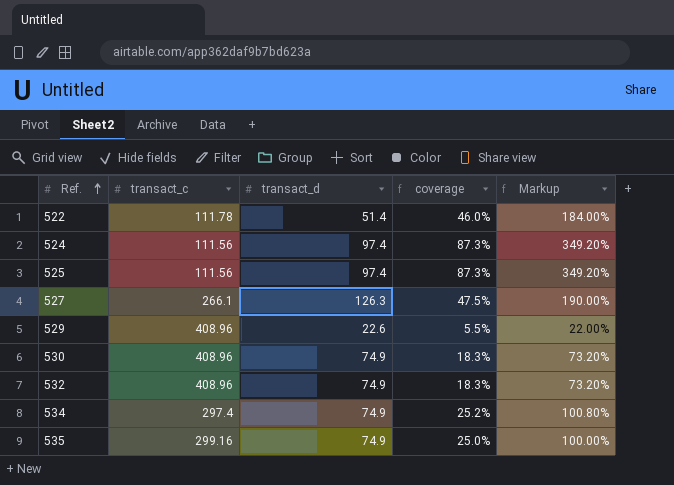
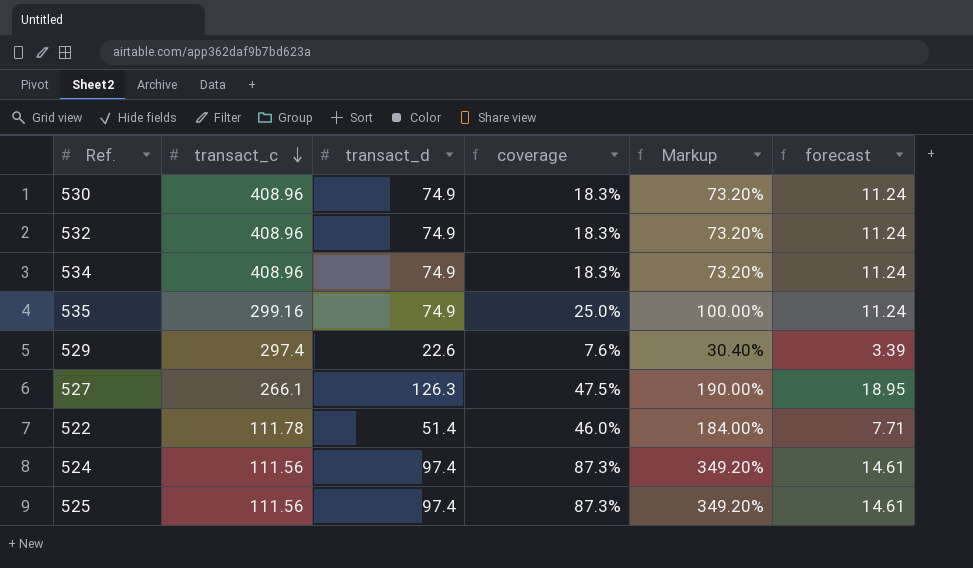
row order: Ref. ascending -> transact_c descending
column forecast | formula: none -> [transact_d] * 0.15
534 | transact_c: 297.4 -> 408.96
534 | coverage: 25.2% -> 18.3%
534 | Markup: 100.80% -> 73.20%
529 | transact_c: 408.96 -> 297.4
529 | coverage: 5.5% -> 7.6%
529 | Markup: 22.00% -> 30.40%

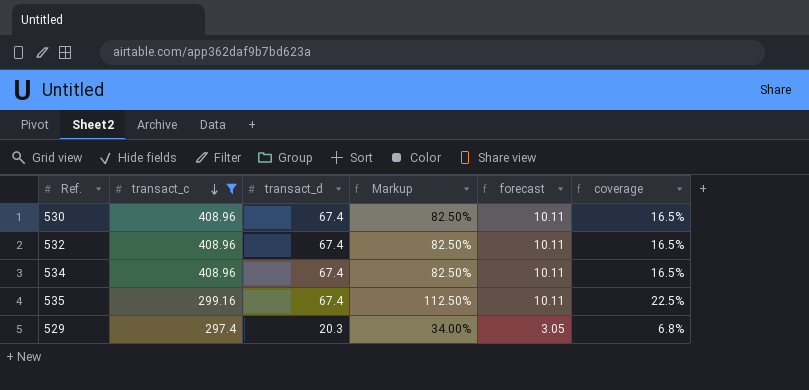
filter: none -> transact_c >= 297.4
column Markup | formula: [coverage] * 4 -> [coverage] * 5
column coverage | position: 4 -> 6
530 | transact_d: 74.9 -> 67.4
530 | forecast: 11.24 -> 10.11
530 | coverage: 18.3% -> 16.5%
532 | transact_d: 74.9 -> 67.4
532 | forecast: 11.24 -> 10.11
532 | coverage: 18.3% -> 16.5%
534 | transact_d: 74.9 -> 67.4
534 | forecast: 11.24 -> 10.11
534 | coverage: 18.3% -> 16.5%
535 | transact_d: 74.9 -> 67.4
535 | forecast: 11.24 -> 10.11
535 | coverage: 25.0% -> 22.5%
529 | transact_d: 22.6 -> 20.3
529 | forecast: 3.39 -> 3.05
529 | coverage: 7.6% -> 6.8%

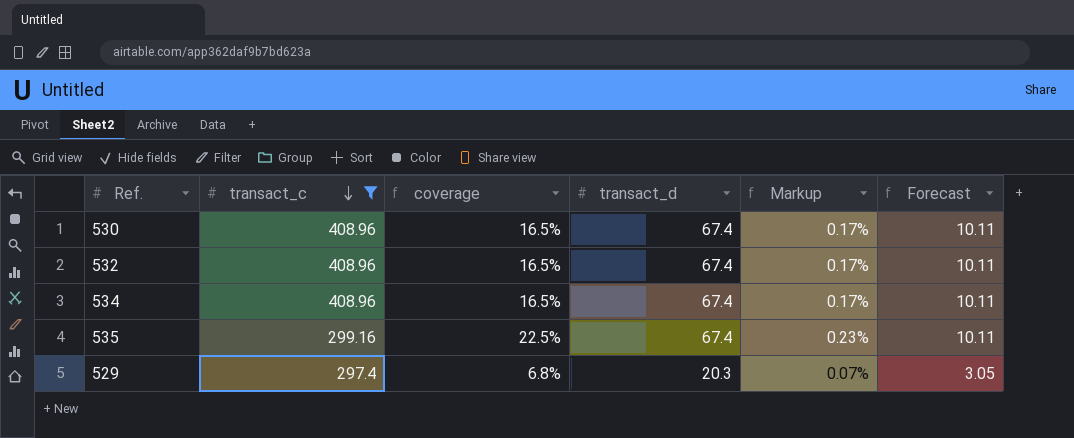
column coverage | position: 6 -> 3
column Markup | formula: [coverage] * 5 -> [coverage] * 0.01
column name: forecast -> Forecast

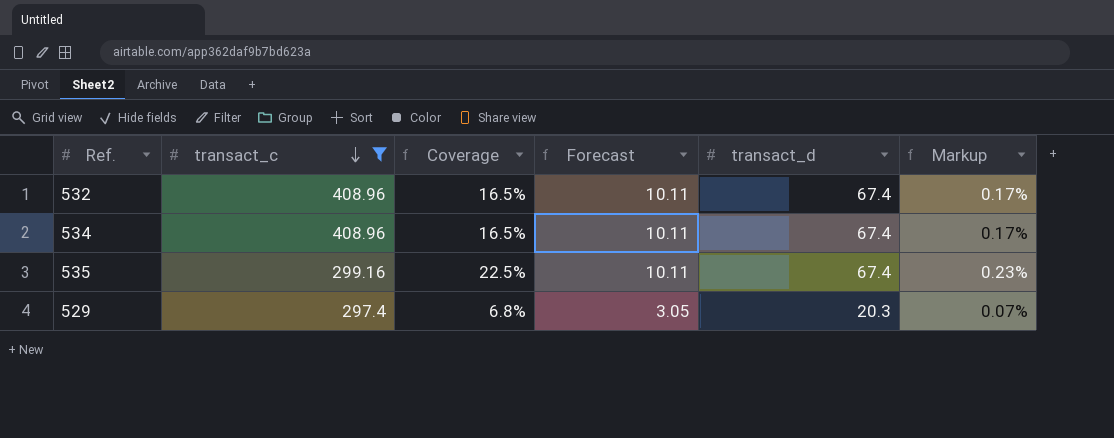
column name: coverage -> Coverage
column Forecast | position: 6 -> 4
row 530: 408.96 | 16.5% | 67.4 | 0.17% | 10.11 -> none

